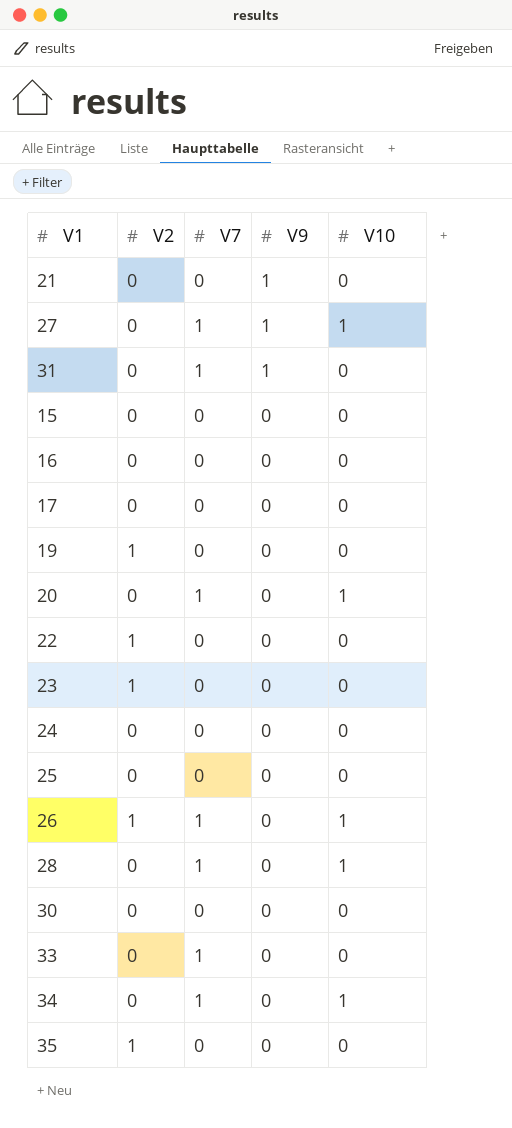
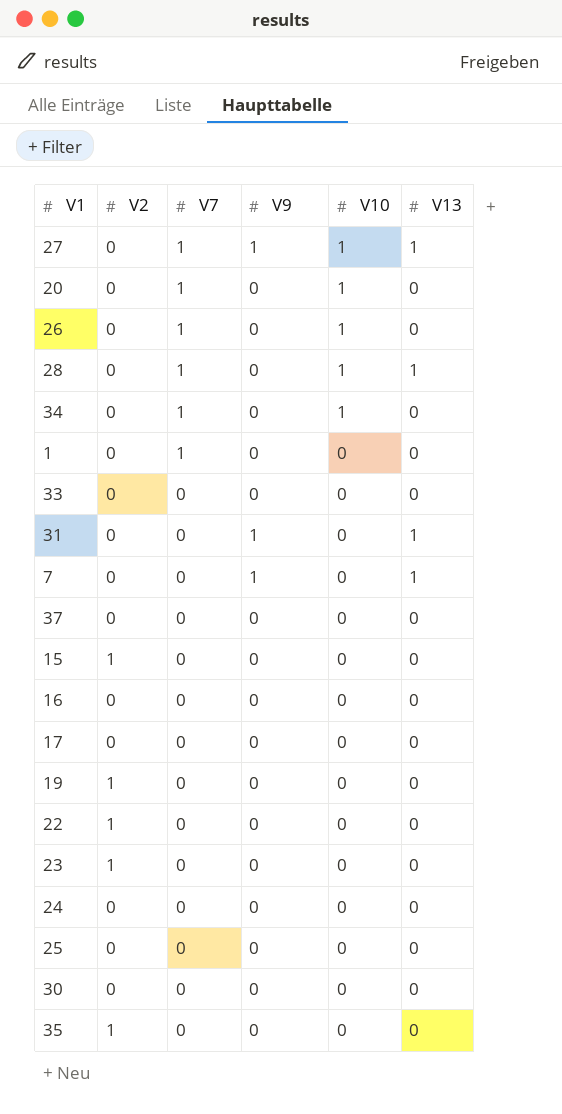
row order: V9 descending -> V7 descending
column V13 | position: none -> 6
row 21: 0 | 0 | 1 | 0 -> none
26 | V2: 1 -> 0
row 1: none -> 0 | 1 | 0 | 0 | 0
33 | V7: 1 -> 0
31 | V7: 1 -> 0
row 7: none -> 0 | 0 | 1 | 0 | 1
row 37: none -> 0 | 0 | 0 | 0 | 0
15 | V2: 0 -> 1

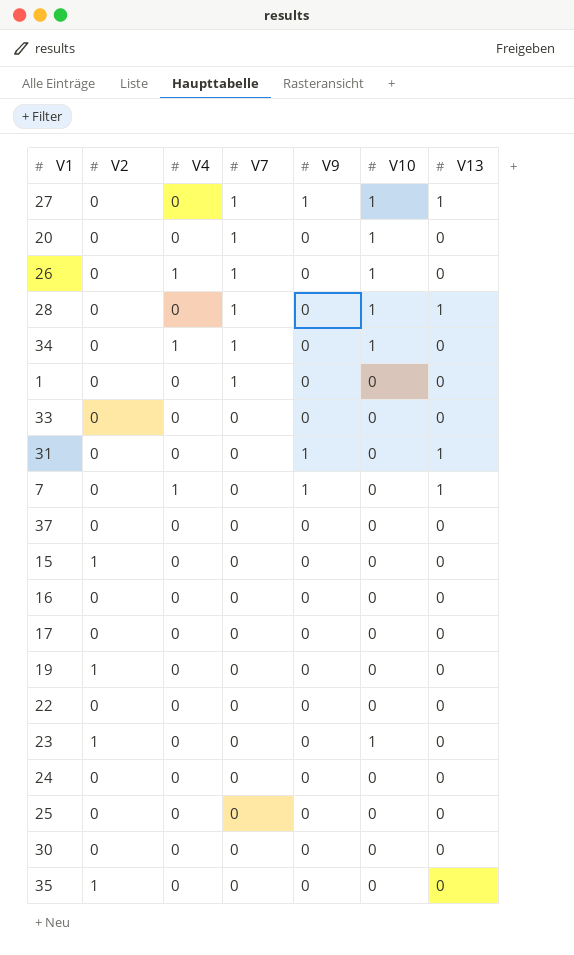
column V4 | position: none -> 3
22 | V2: 1 -> 0
23 | V10: 0 -> 1

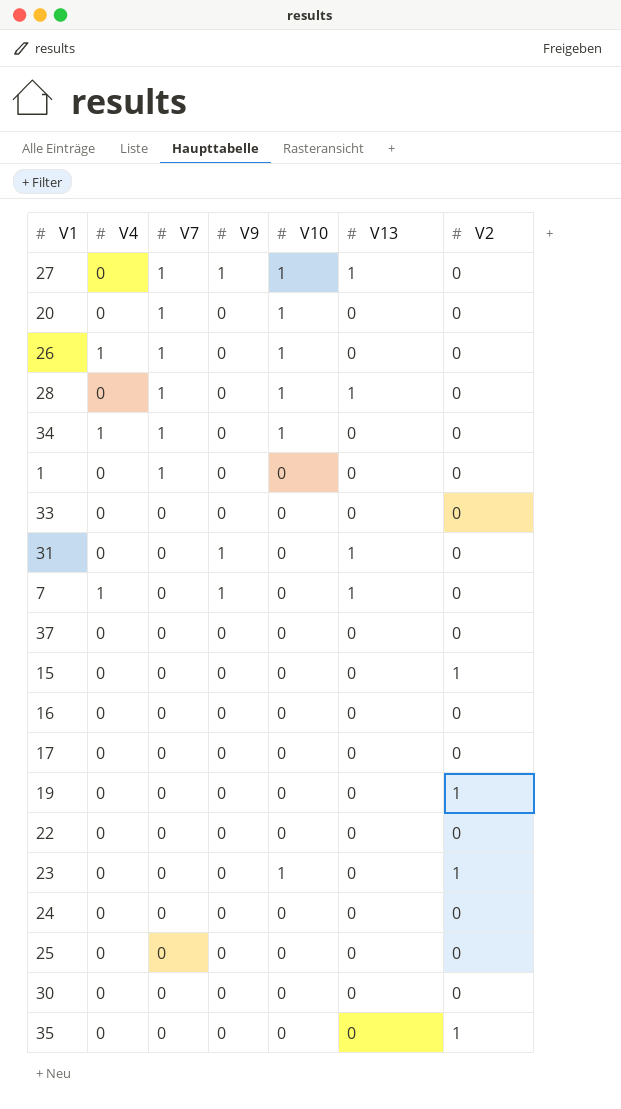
column V2 | position: 2 -> 7

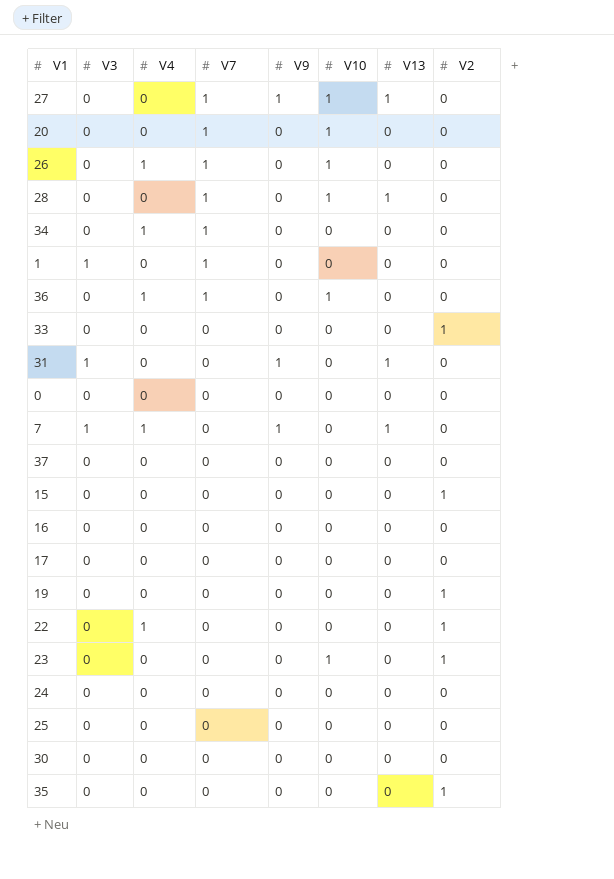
column V3 | position: none -> 2
34 | V10: 1 -> 0
row 36: none -> 0 | 1 | 1 | 0 | 1 | 0 | 0
33 | V2: 0 -> 1
row 0: none -> 0 | 0 | 0 | 0 | 0 | 0 | 0
22 | V4: 0 -> 1
22 | V2: 0 -> 1

